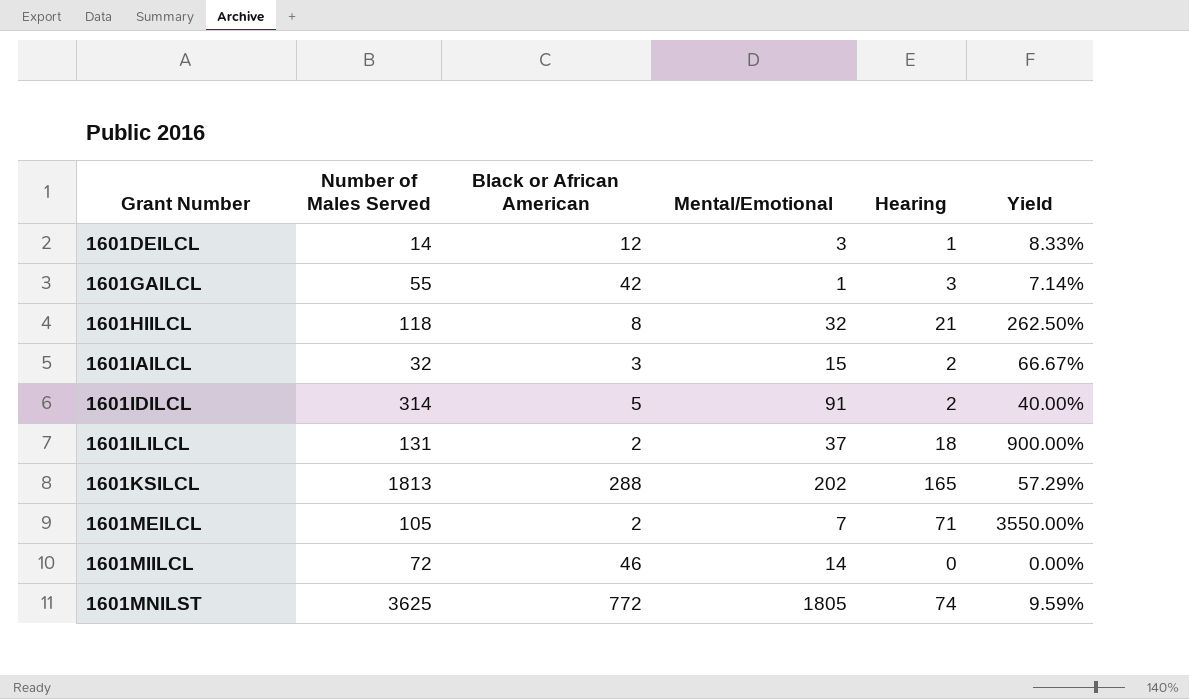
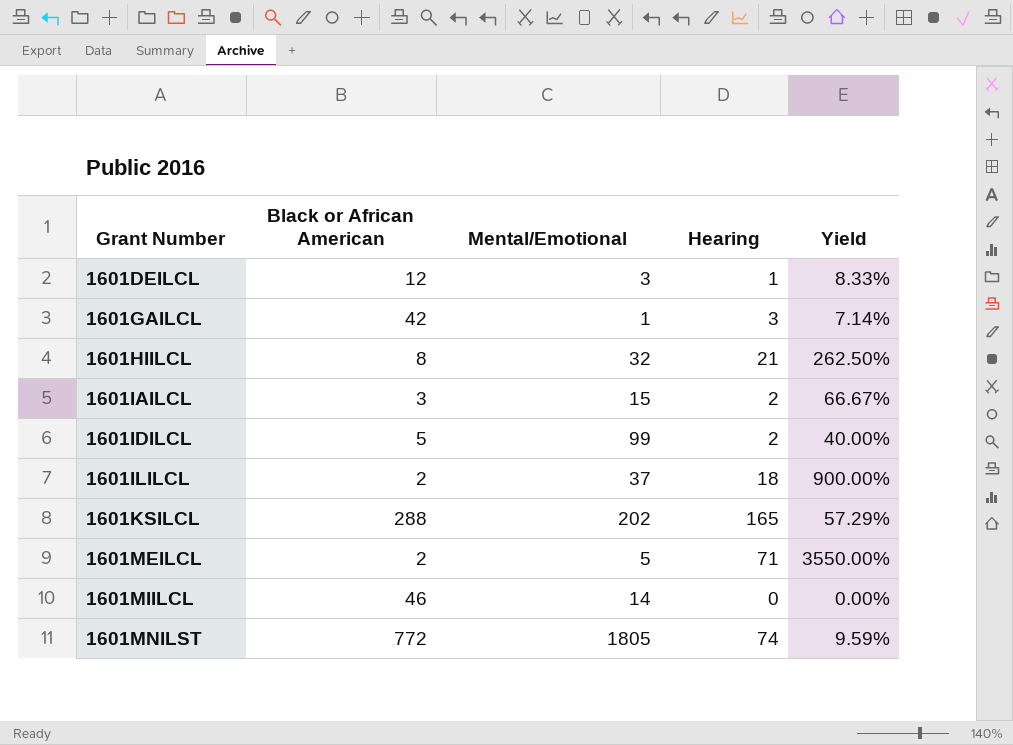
column Number of Males Served | position: 2 -> none
1601IDILCL | Mental/Emotional: 91 -> 99
1601MEILCL | Mental/Emotional: 7 -> 5

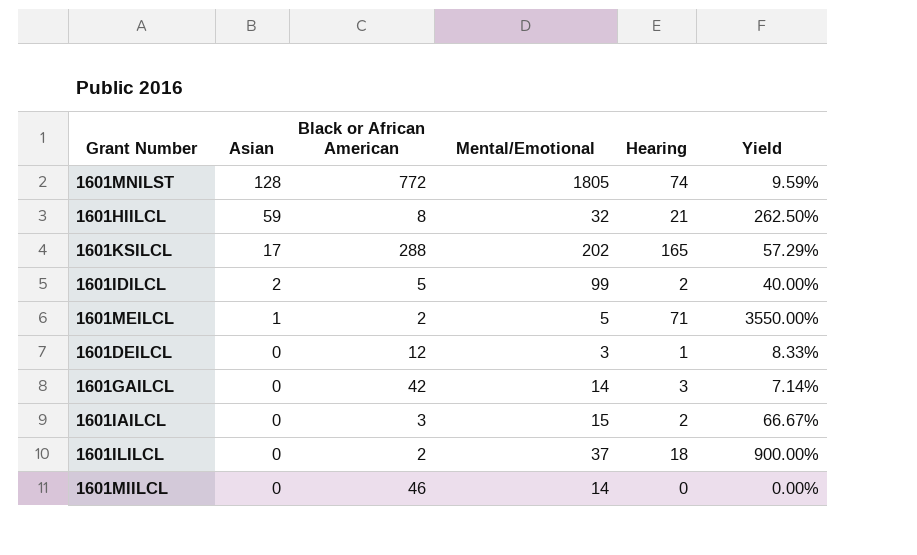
row order: Grant Number ascending -> Asian descending
column Asian | position: none -> 2
1601GAILCL | Mental/Emotional: 1 -> 14

